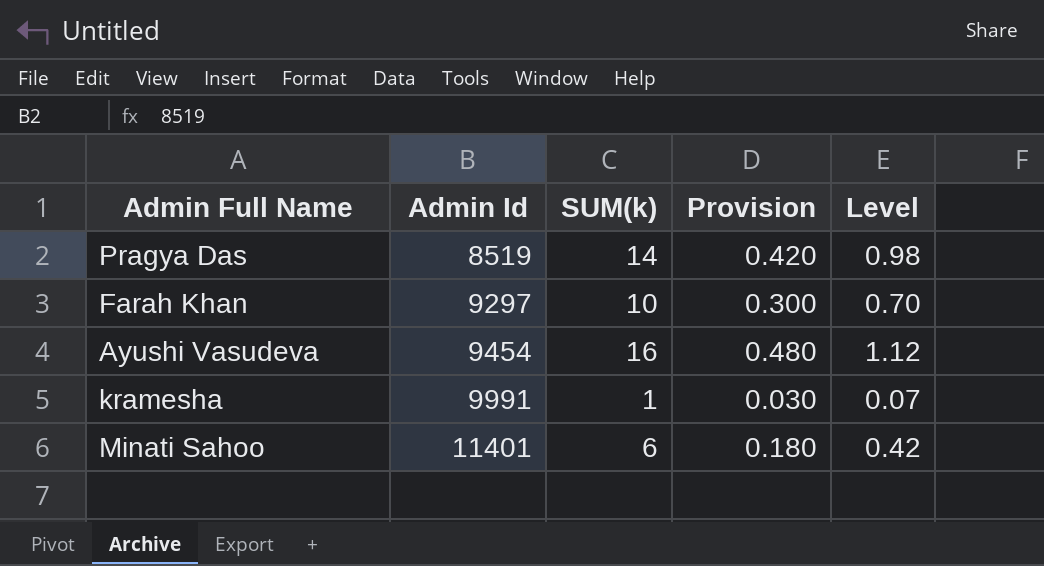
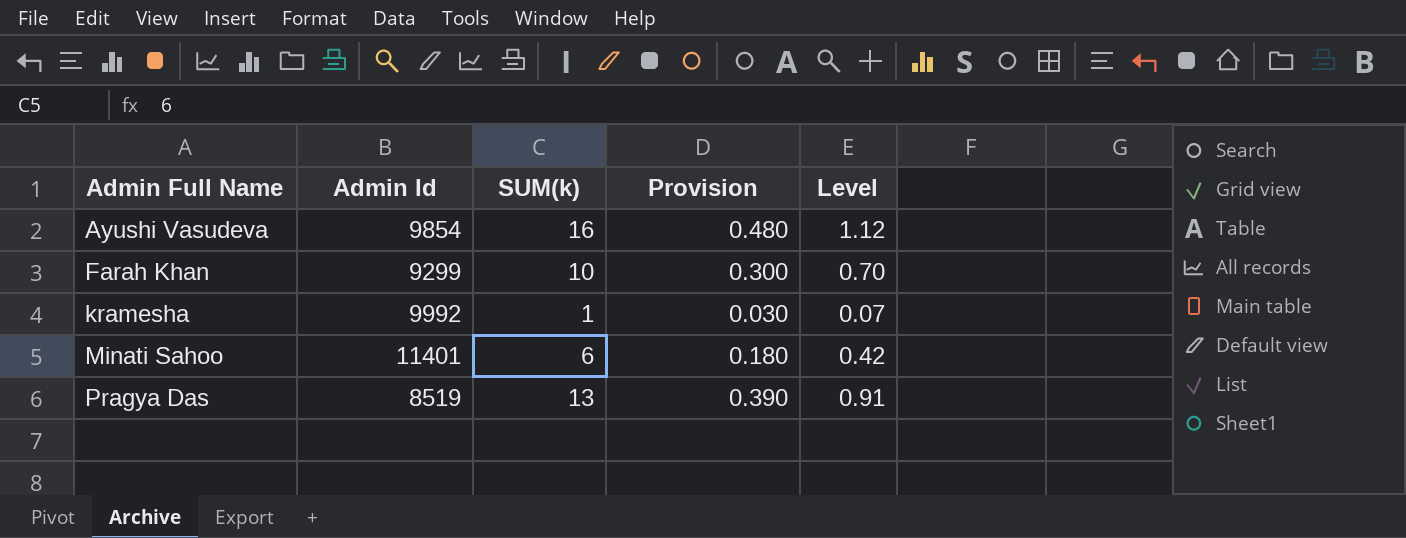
row order: Admin Id ascending -> Admin Full Name ascending
Ayushi Vasudeva | Admin Id: 9454 -> 9854
Farah Khan | Admin Id: 9297 -> 9299
kramesha | Admin Id: 9991 -> 9992
Pragya Das | SUM(k): 14 -> 13
Pragya Das | Provision: 0.420 -> 0.390
Pragya Das | Level: 0.98 -> 0.91

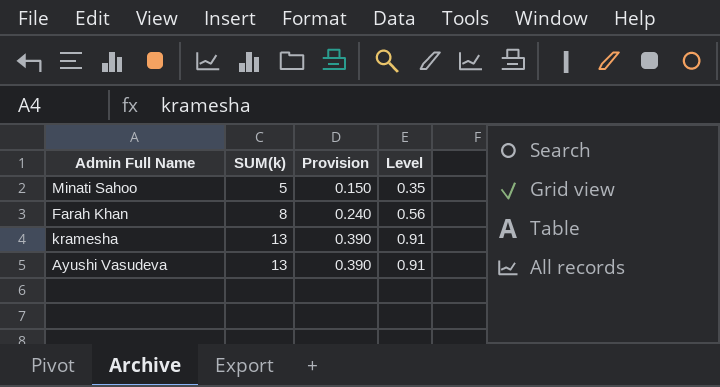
row order: Admin Full Name ascending -> SUM(k) ascending
column Admin Id | position: 2 -> none
row Pragya Das: 8519 | 13 | 0.390 | 0.91 -> none
Minati Sahoo | SUM(k): 6 -> 5
Minati Sahoo | Provision: 0.180 -> 0.150
Minati Sahoo | Level: 0.42 -> 0.35
Farah Khan | SUM(k): 10 -> 8
Farah Khan | Provision: 0.300 -> 0.240
Farah Khan | Level: 0.70 -> 0.56
kramesha | SUM(k): 1 -> 13
kramesha | Provision: 0.030 -> 0.390
kramesha | Level: 0.07 -> 0.91
Ayushi Vasudeva | SUM(k): 16 -> 13
Ayushi Vasudeva | Provision: 0.480 -> 0.390
Ayushi Vasudeva | Level: 1.12 -> 0.91

